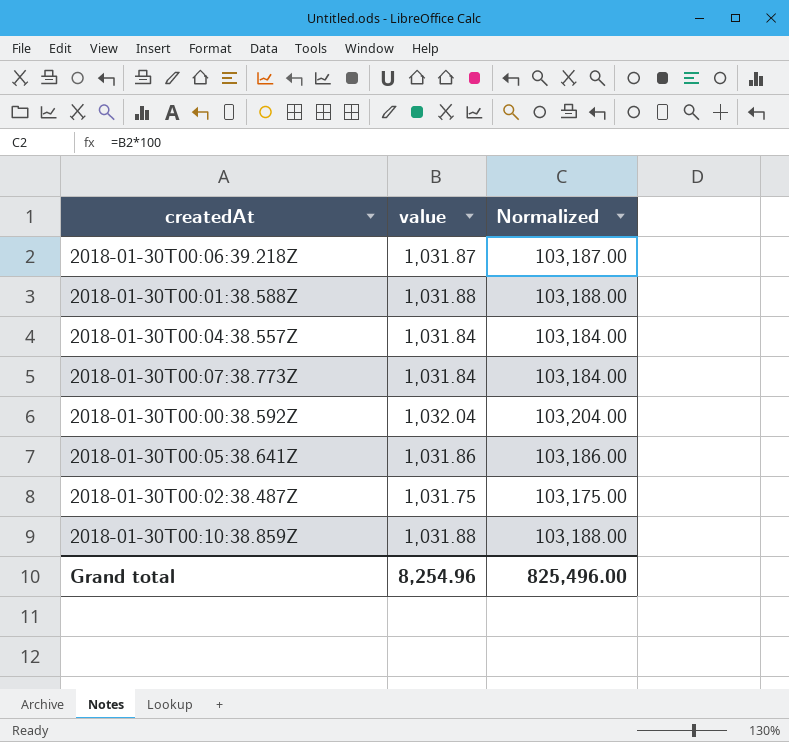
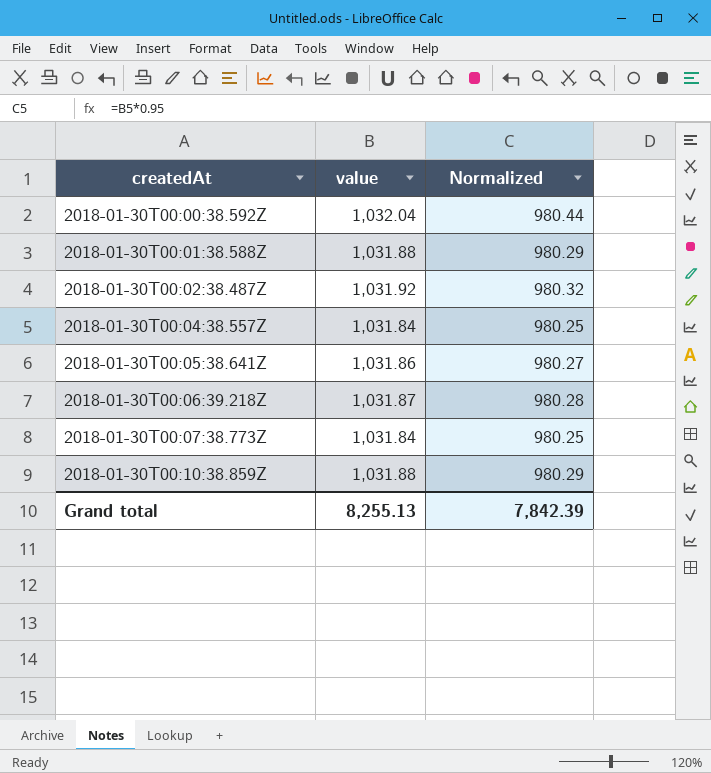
row order: none -> createdAt ascending
column Normalized | formula: [value] * 100 -> [value] * 0.95
2018-01-30T00:02:38.487Z | value: 1,031.75 -> 1,031.92
Grand total | value: 8,254.96 -> 8,255.13
Grand total | Normalized: 825,496.00 -> 7,842.39

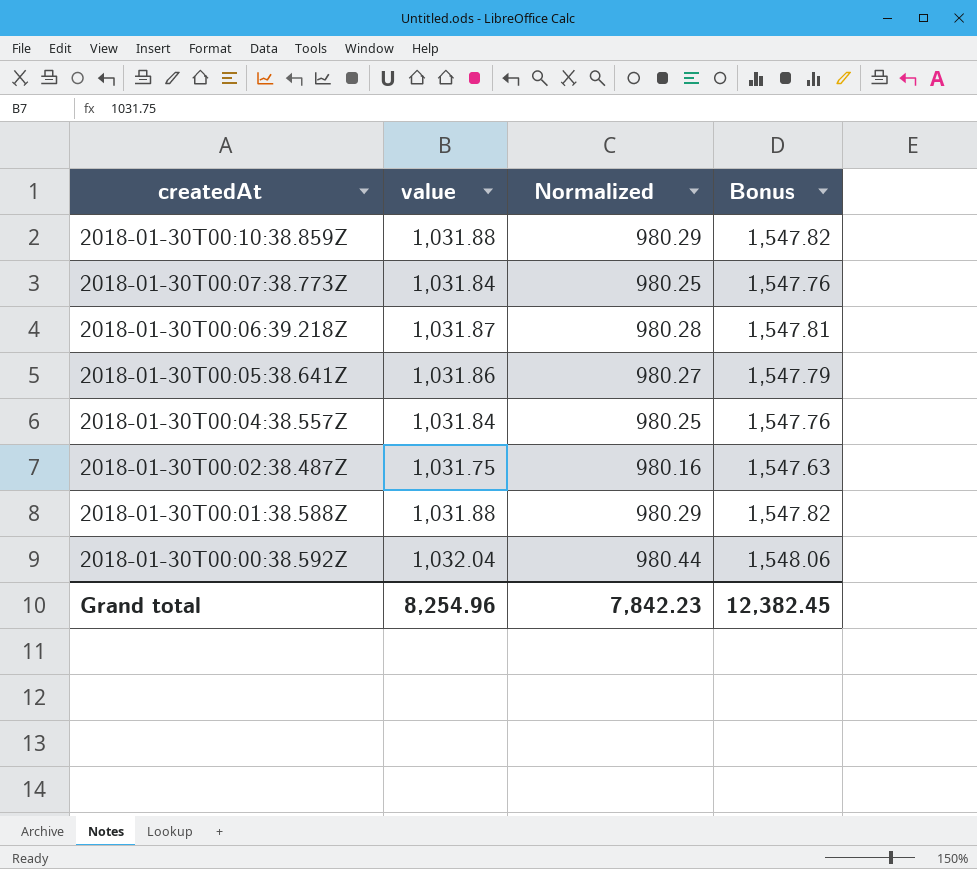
row order: createdAt ascending -> createdAt descending
column Bonus | formula: none -> [value] * 1.5
2018-01-30T00:02:38.487Z | value: 1,031.92 -> 1,031.75
2018-01-30T00:02:38.487Z | Normalized: 980.32 -> 980.16
Grand total | value: 8,255.13 -> 8,254.96
Grand total | Normalized: 7,842.39 -> 7,842.23

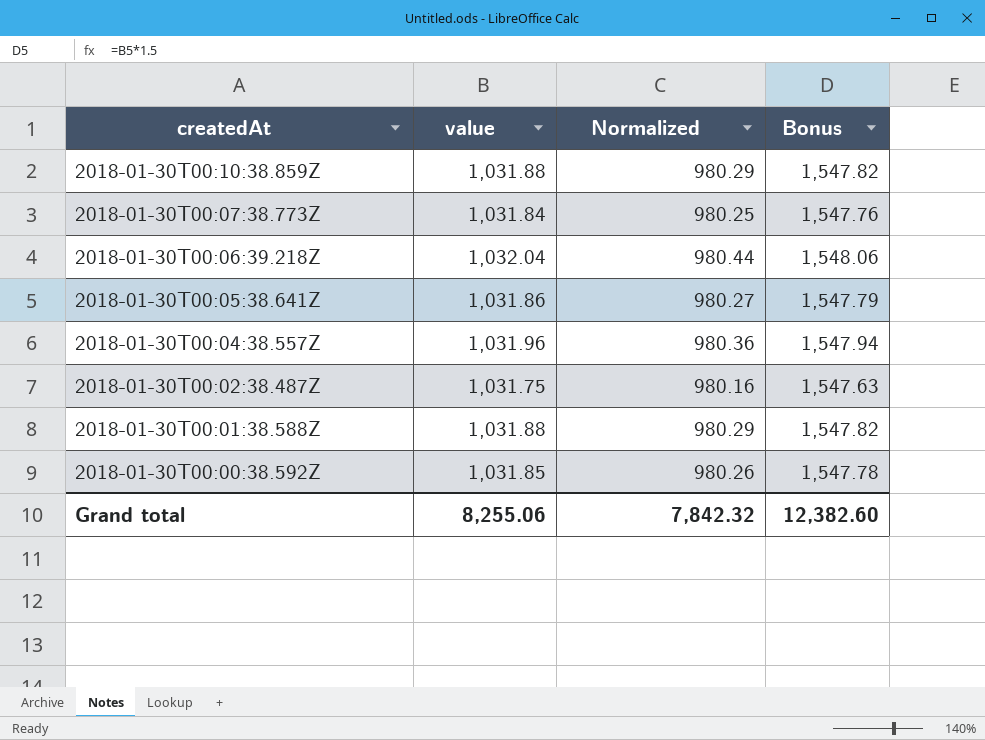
2018-01-30T00:06:39.218Z | value: 1,031.87 -> 1,032.04
2018-01-30T00:06:39.218Z | Normalized: 980.28 -> 980.44
2018-01-30T00:06:39.218Z | Bonus: 1,547.81 -> 1,548.06
2018-01-30T00:04:38.557Z | value: 1,031.84 -> 1,031.96
2018-01-30T00:04:38.557Z | Normalized: 980.25 -> 980.36
2018-01-30T00:04:38.557Z | Bonus: 1,547.76 -> 1,547.94
2018-01-30T00:00:38.592Z | value: 1,032.04 -> 1,031.85
2018-01-30T00:00:38.592Z | Normalized: 980.44 -> 980.26
2018-01-30T00:00:38.592Z | Bonus: 1,548.06 -> 1,547.78
Grand total | value: 8,254.96 -> 8,255.06
Grand total | Normalized: 7,842.23 -> 7,842.32
Grand total | Bonus: 12,382.45 -> 12,382.60

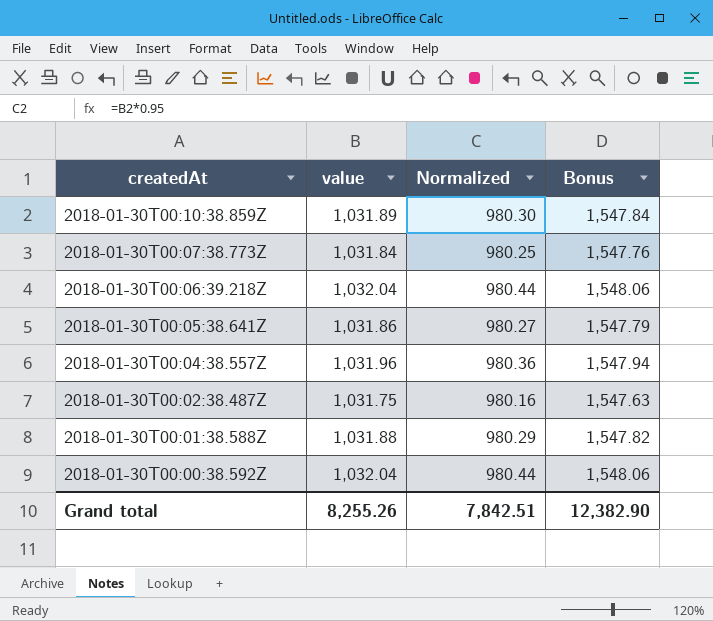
2018-01-30T00:10:38.859Z | value: 1,031.88 -> 1,031.89
2018-01-30T00:10:38.859Z | Normalized: 980.29 -> 980.30
2018-01-30T00:10:38.859Z | Bonus: 1,547.82 -> 1,547.84
2018-01-30T00:00:38.592Z | value: 1,031.85 -> 1,032.04
2018-01-30T00:00:38.592Z | Normalized: 980.26 -> 980.44
2018-01-30T00:00:38.592Z | Bonus: 1,547.78 -> 1,548.06
Grand total | value: 8,255.06 -> 8,255.26
Grand total | Normalized: 7,842.32 -> 7,842.51
Grand total | Bonus: 12,382.60 -> 12,382.90

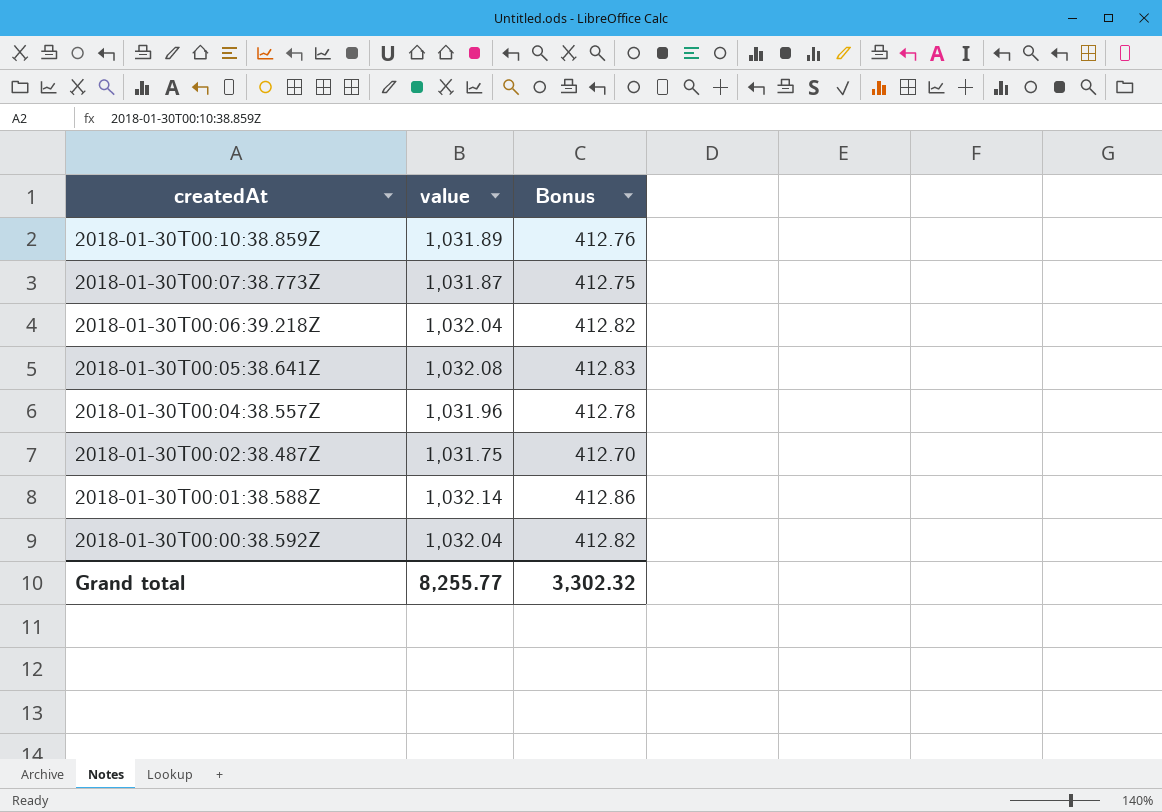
column Normalized | formula: [value] * 0.95 -> none
column Bonus | formula: [value] * 1.5 -> [value] * 0.4
2018-01-30T00:07:38.773Z | value: 1,031.84 -> 1,031.87
2018-01-30T00:05:38.641Z | value: 1,031.86 -> 1,032.08
2018-01-30T00:01:38.588Z | value: 1,031.88 -> 1,032.14
Grand total | value: 8,255.26 -> 8,255.77
Grand total | Bonus: 12,382.90 -> 3,302.32

